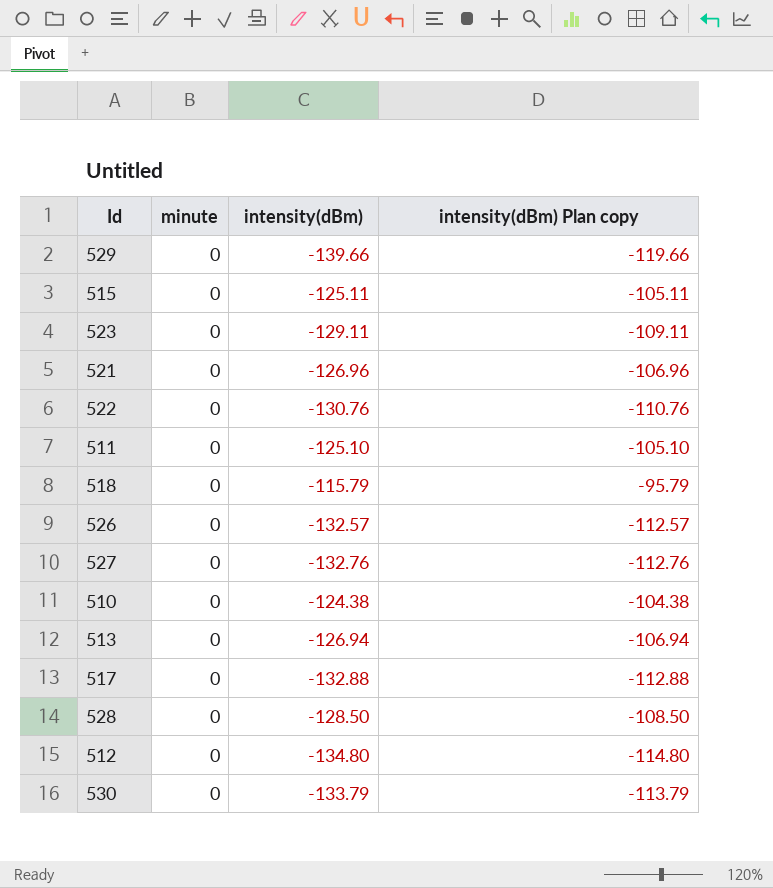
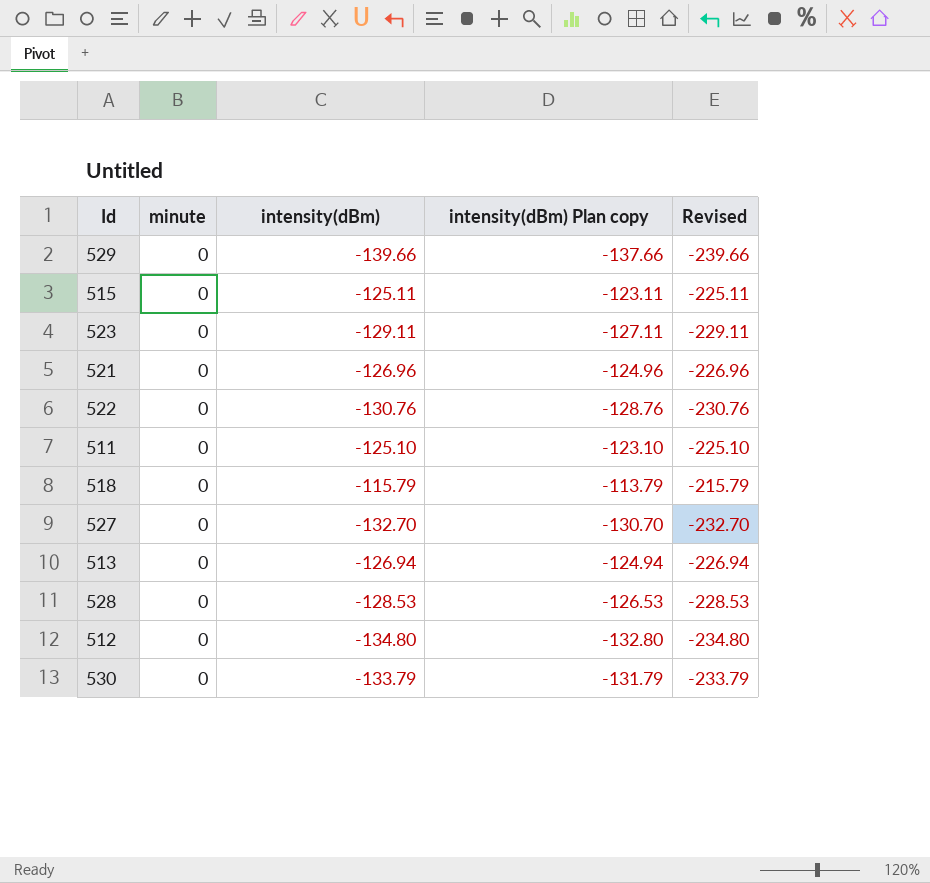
column intensity(dBm) Plan copy | formula: [intensity(dBm)] + 20 -> [intensity(dBm)] + 2
column Revised | formula: none -> [intensity(dBm)] - 100
row 526: 0 | -132.57 | -112.57 -> none
row 510: 0 | -124.38 | -104.38 -> none
row 517: 0 | -132.88 | -112.88 -> none
527 | intensity(dBm): -132.76 -> -132.70
528 | intensity(dBm): -128.50 -> -128.53

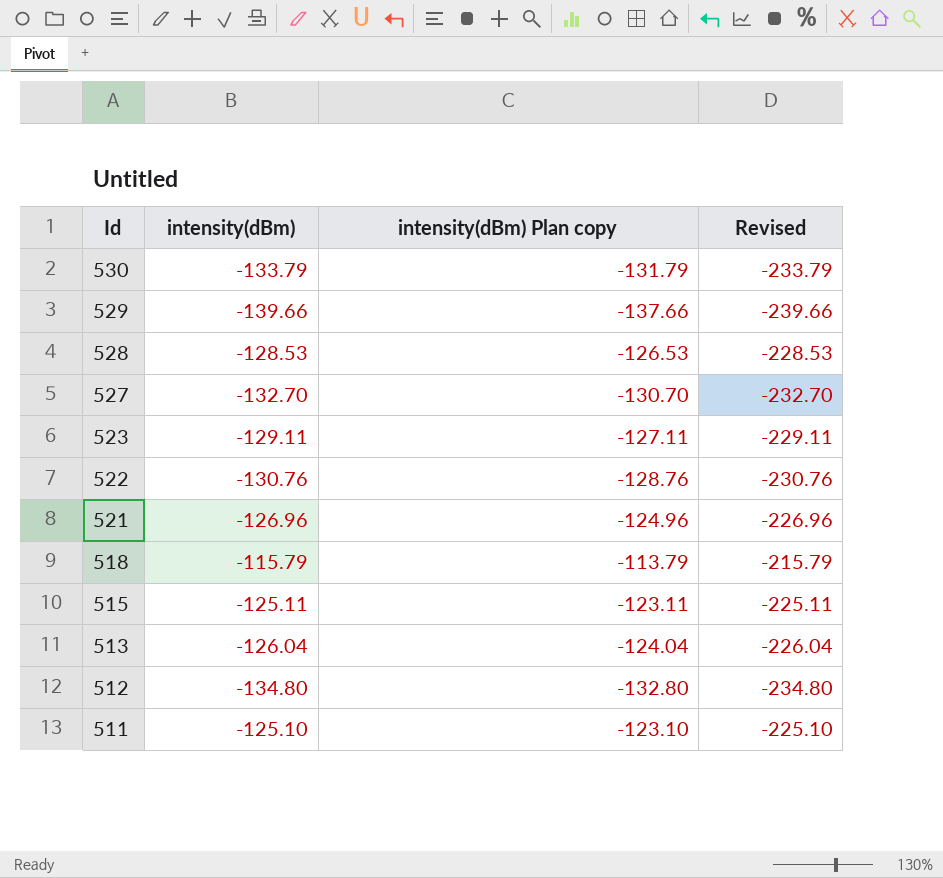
row order: none -> Id descending
column minute | position: 2 -> none
513 | intensity(dBm): -126.94 -> -126.04
513 | intensity(dBm) Plan copy: -124.94 -> -124.04
513 | Revised: -226.94 -> -226.04

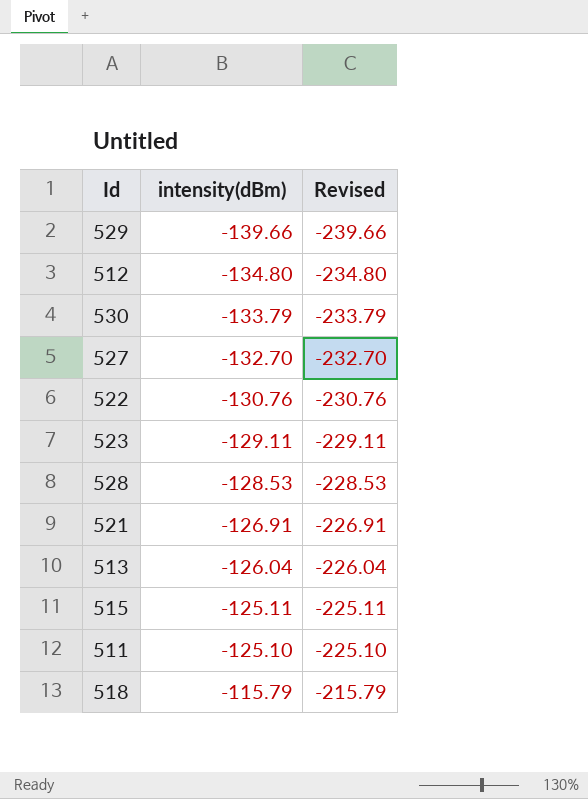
row order: Id descending -> intensity(dBm) ascending
column intensity(dBm) Plan copy | formula: [intensity(dBm)] + 2 -> none
521 | intensity(dBm): -126.96 -> -126.91
521 | Revised: -226.96 -> -226.91

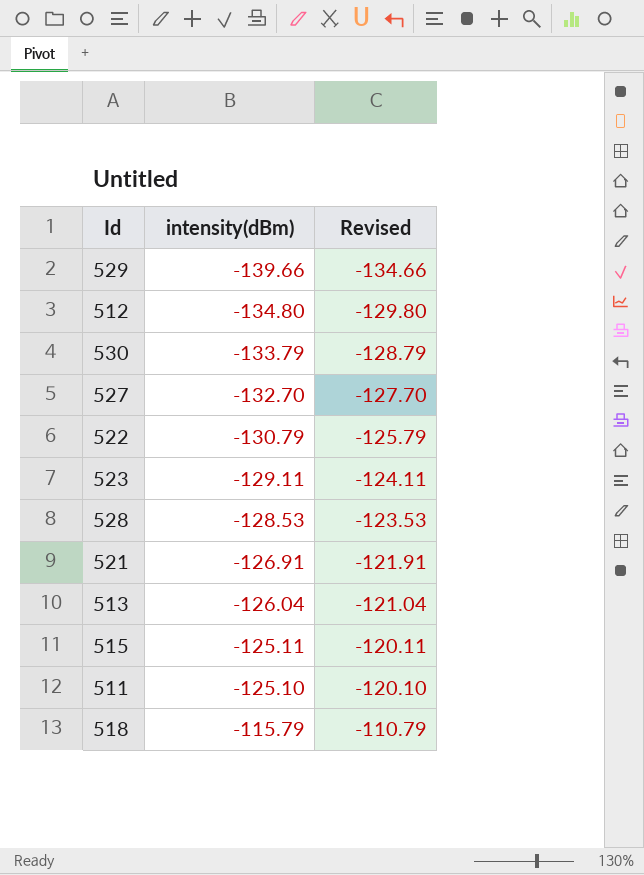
column Revised | formula: [intensity(dBm)] - 100 -> [intensity(dBm)] + 5
522 | intensity(dBm): -130.76 -> -130.79

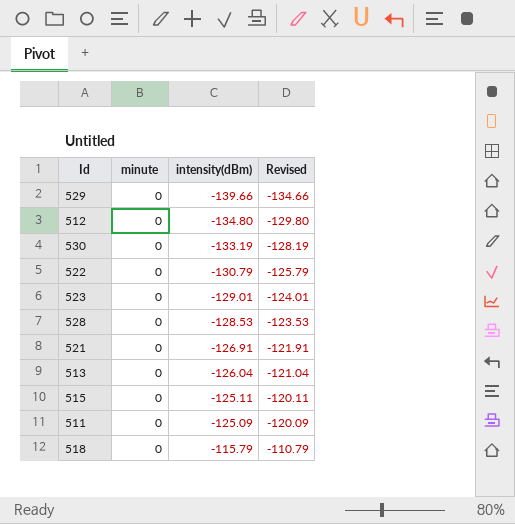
column minute | position: none -> 2
row 527: -132.70 | -127.70 -> none
530 | intensity(dBm): -133.79 -> -133.19
530 | Revised: -128.79 -> -128.19
523 | intensity(dBm): -129.11 -> -129.01
523 | Revised: -124.11 -> -124.01
511 | intensity(dBm): -125.10 -> -125.09
511 | Revised: -120.10 -> -120.09

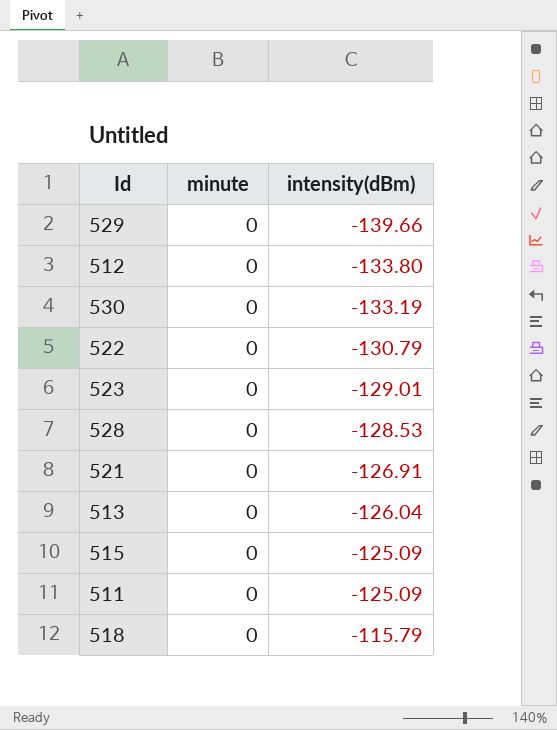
column Revised | formula: [intensity(dBm)] + 5 -> none
512 | intensity(dBm): -134.80 -> -133.80
515 | intensity(dBm): -125.11 -> -125.09

